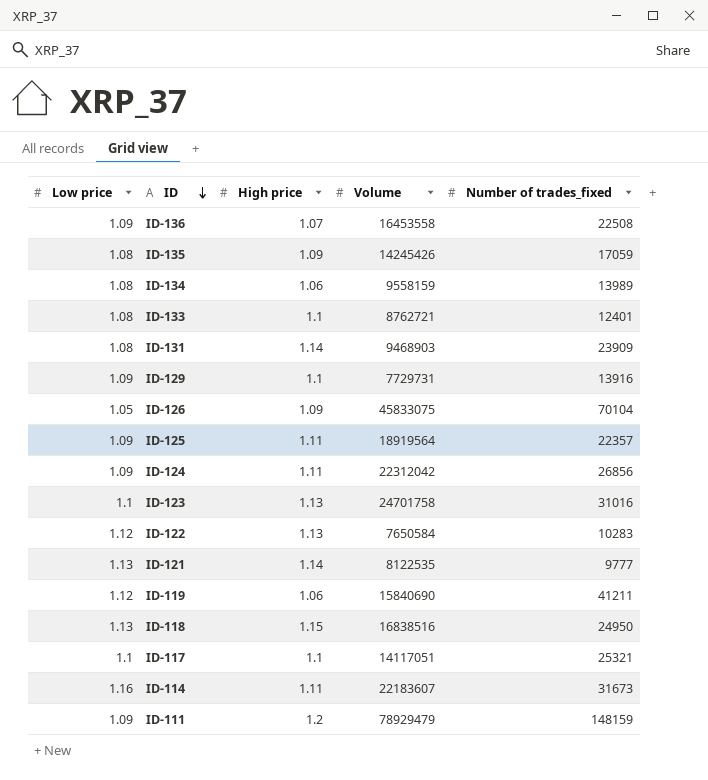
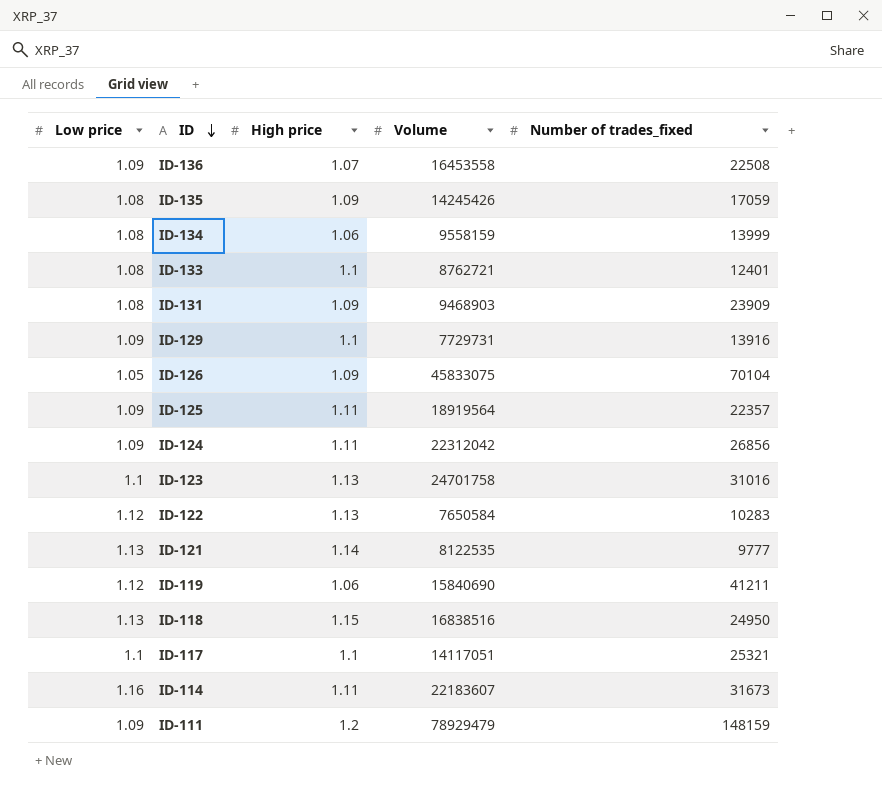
ID-134 | Number of trades_fixed: 13989 -> 13999
ID-131 | High price: 1.14 -> 1.09

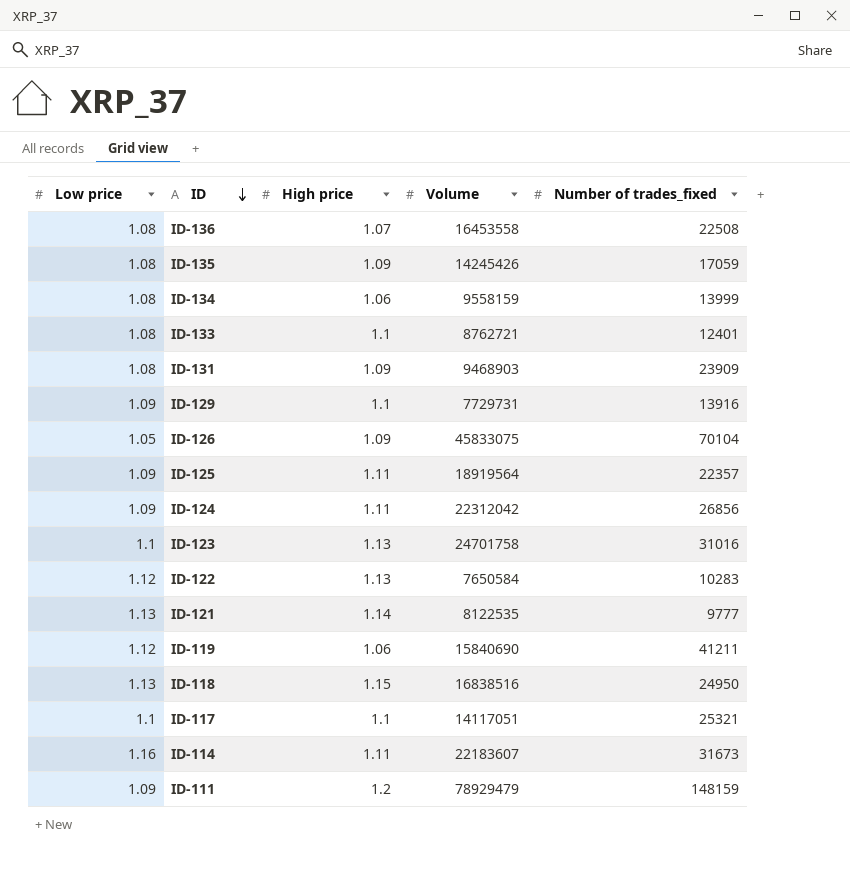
ID-136 | Low price: 1.09 -> 1.08

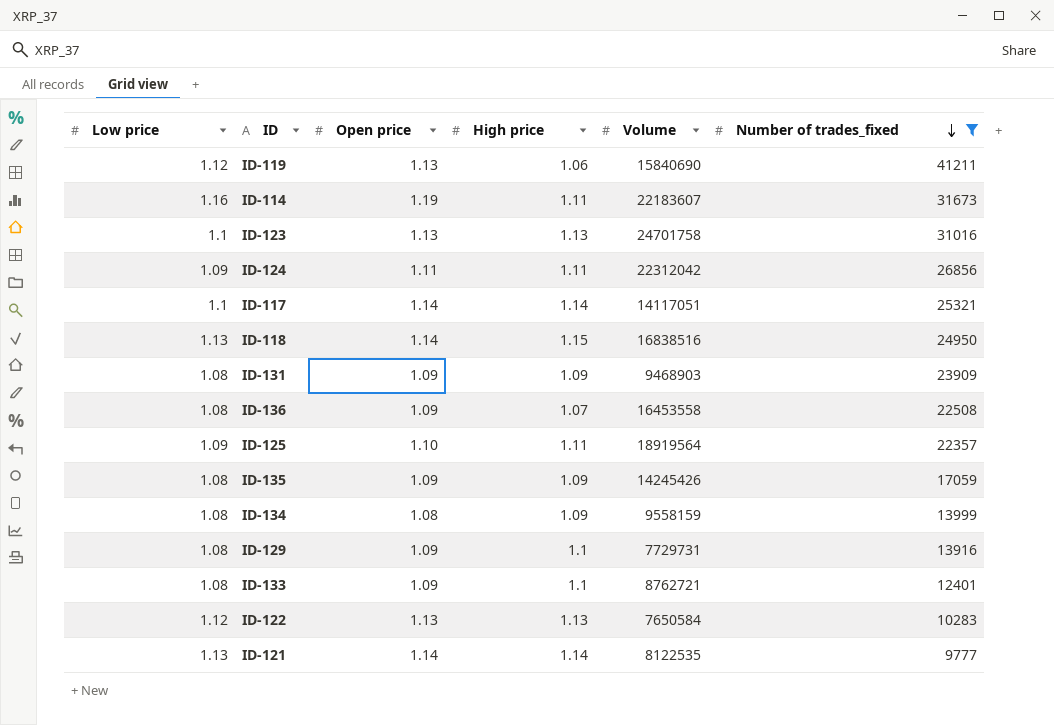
filter: none -> Number of trades_fixed <= 41211
row order: ID descending -> Number of trades_fixed descending
column Open price | position: none -> 3
ID-117 | High price: 1.1 -> 1.14
ID-134 | High price: 1.06 -> 1.09
ID-129 | Low price: 1.09 -> 1.08

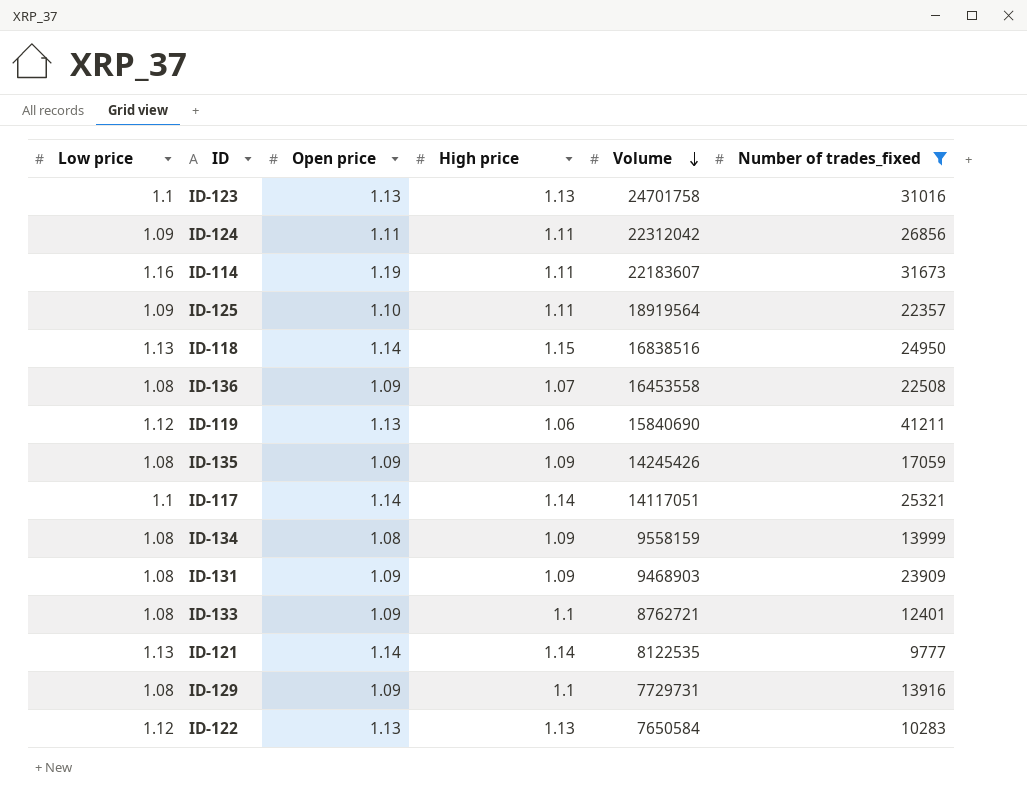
row order: Number of trades_fixed descending -> Volume descending

